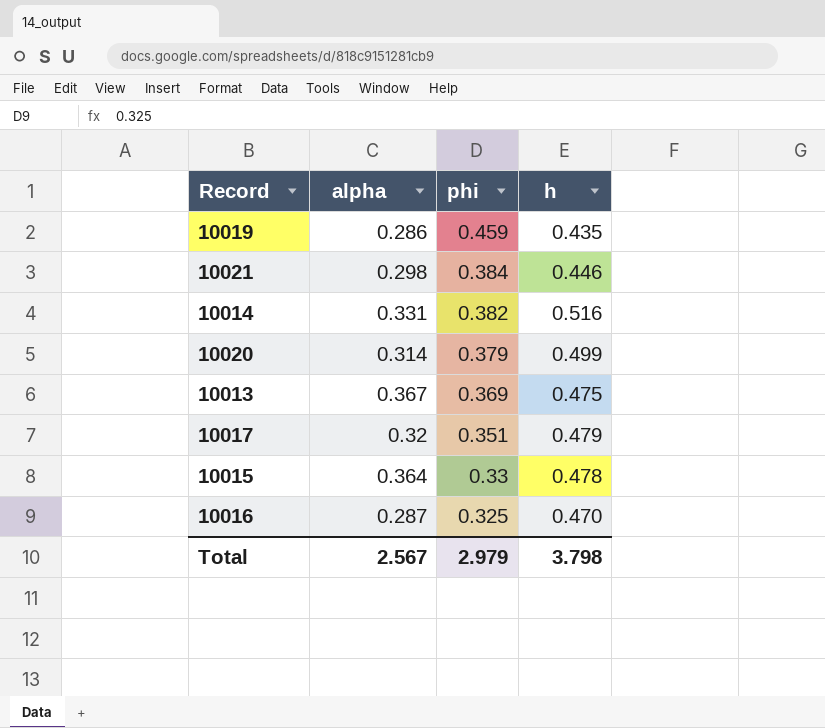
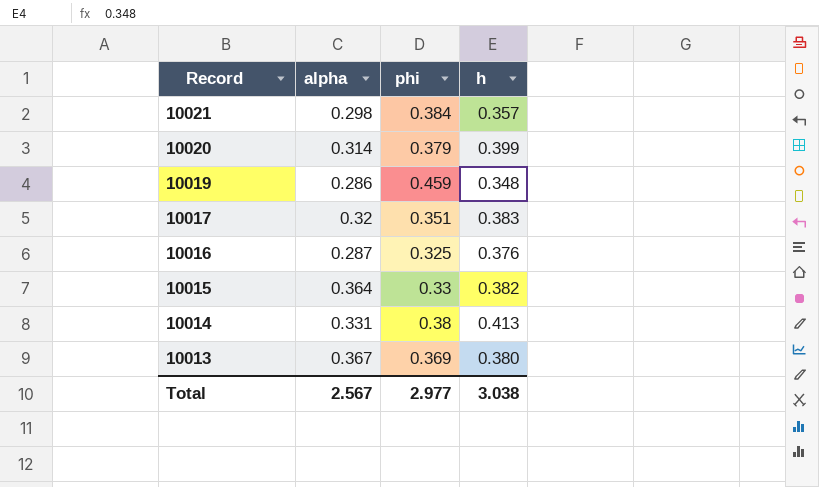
row order: phi descending -> Record descending
10021 | h: 0.446 -> 0.357
10020 | h: 0.499 -> 0.399
10019 | h: 0.435 -> 0.348
10017 | h: 0.479 -> 0.383
10016 | h: 0.470 -> 0.376
10015 | h: 0.478 -> 0.382
10014 | phi: 0.382 -> 0.38
10014 | h: 0.516 -> 0.413
10013 | h: 0.475 -> 0.380
Total | phi: 2.979 -> 2.977
Total | h: 3.798 -> 3.038

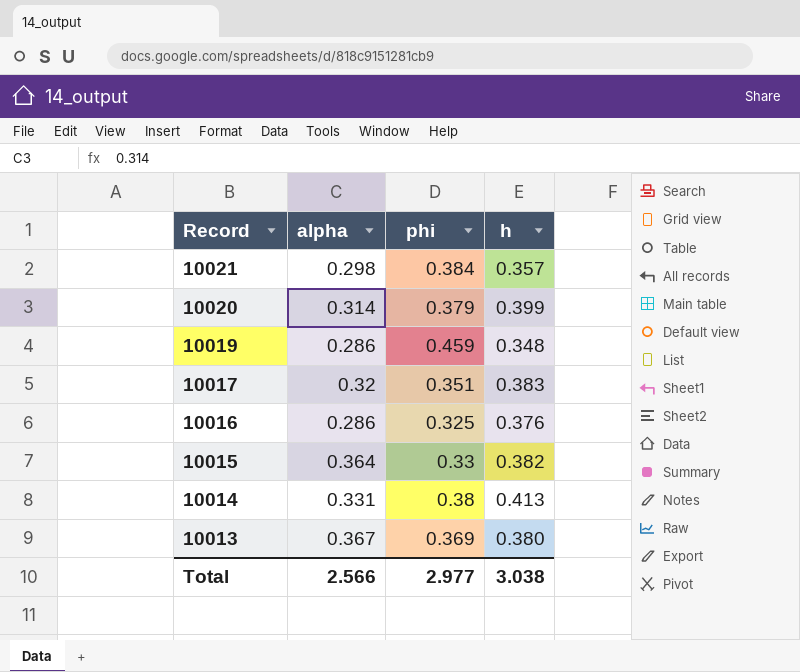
10016 | alpha: 0.287 -> 0.286
Total | alpha: 2.567 -> 2.566

